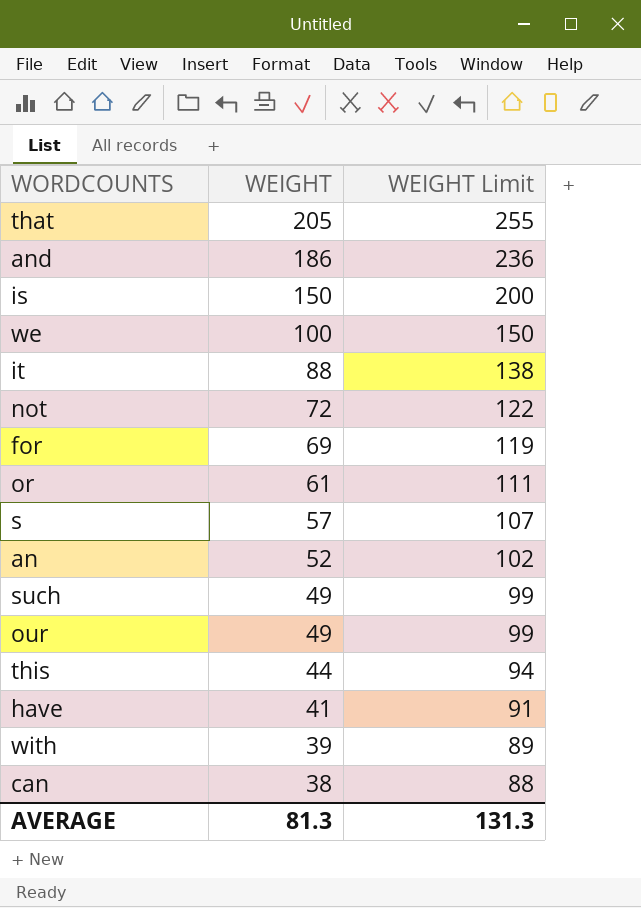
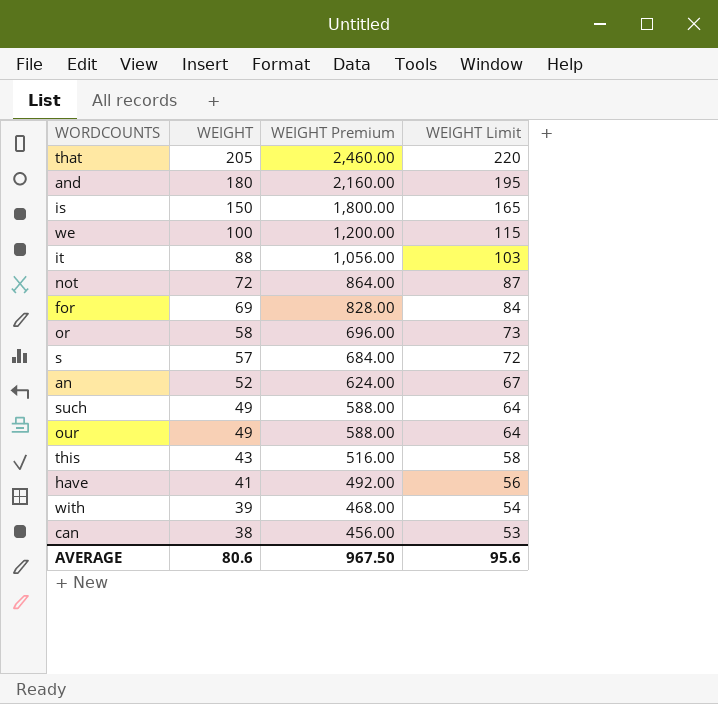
column WEIGHT Premium | formula: none -> [WEIGHT] * 12
column WEIGHT Limit | formula: [WEIGHT] + 50 -> [WEIGHT] + 15
and | WEIGHT: 186 -> 180
or | WEIGHT: 61 -> 58
this | WEIGHT: 44 -> 43
AVERAGE | WEIGHT: 81.3 -> 80.6
AVERAGE | WEIGHT Limit: 131.3 -> 95.6

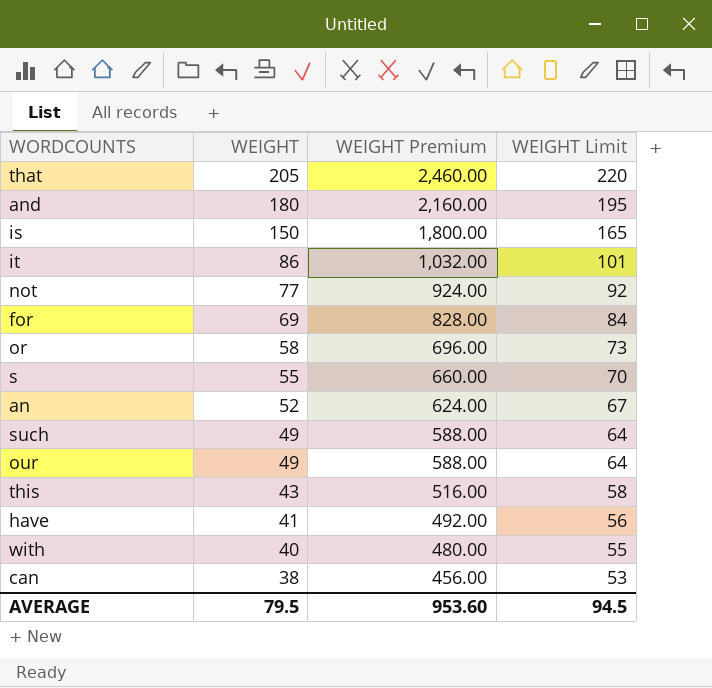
row we: 100 | 1,200.00 | 115 -> none
it | WEIGHT: 88 -> 86
it | WEIGHT Premium: 1,056.00 -> 1,032.00
it | WEIGHT Limit: 103 -> 101
not | WEIGHT: 72 -> 77
not | WEIGHT Premium: 864.00 -> 924.00
not | WEIGHT Limit: 87 -> 92
s | WEIGHT: 57 -> 55
s | WEIGHT Premium: 684.00 -> 660.00
s | WEIGHT Limit: 72 -> 70
with | WEIGHT: 39 -> 40
with | WEIGHT Premium: 468.00 -> 480.00
with | WEIGHT Limit: 54 -> 55
AVERAGE | WEIGHT: 80.6 -> 79.5
AVERAGE | WEIGHT Premium: 967.50 -> 953.60
AVERAGE | WEIGHT Limit: 95.6 -> 94.5

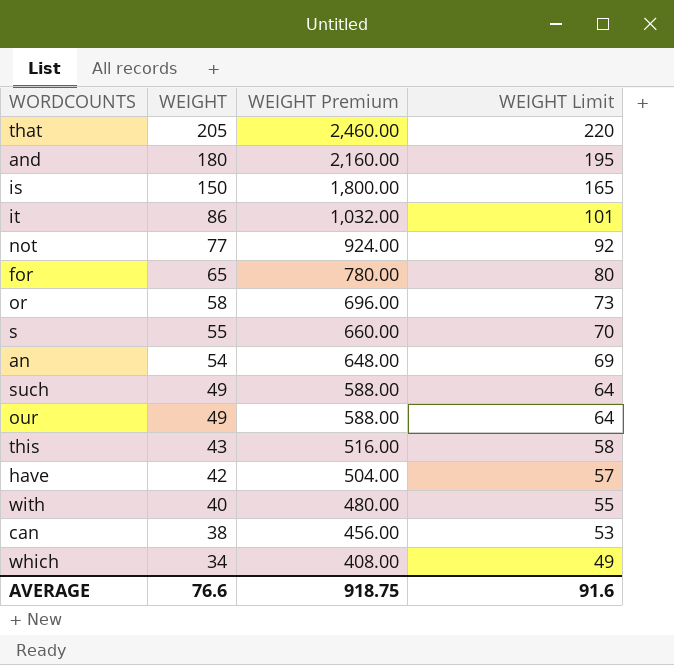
for | WEIGHT: 69 -> 65
for | WEIGHT Premium: 828.00 -> 780.00
for | WEIGHT Limit: 84 -> 80
an | WEIGHT: 52 -> 54
an | WEIGHT Premium: 624.00 -> 648.00
an | WEIGHT Limit: 67 -> 69
have | WEIGHT: 41 -> 42
have | WEIGHT Premium: 492.00 -> 504.00
have | WEIGHT Limit: 56 -> 57
row which: none -> 34 | 408.00 | 49
AVERAGE | WEIGHT: 79.5 -> 76.6
AVERAGE | WEIGHT Premium: 953.60 -> 918.75
AVERAGE | WEIGHT Limit: 94.5 -> 91.6

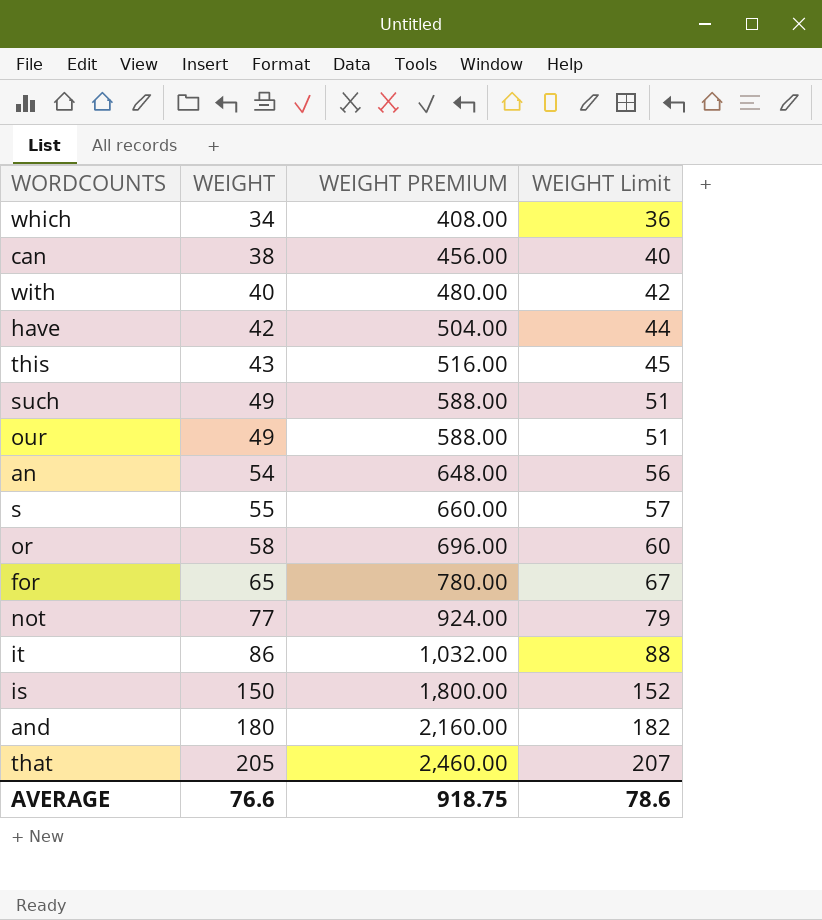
row order: WEIGHT descending -> WEIGHT ascending
column name: WEIGHT Premium -> WEIGHT PREMIUM
column WEIGHT Limit | formula: [WEIGHT] + 15 -> [WEIGHT] + 2
AVERAGE | WEIGHT Limit: 91.6 -> 78.6

